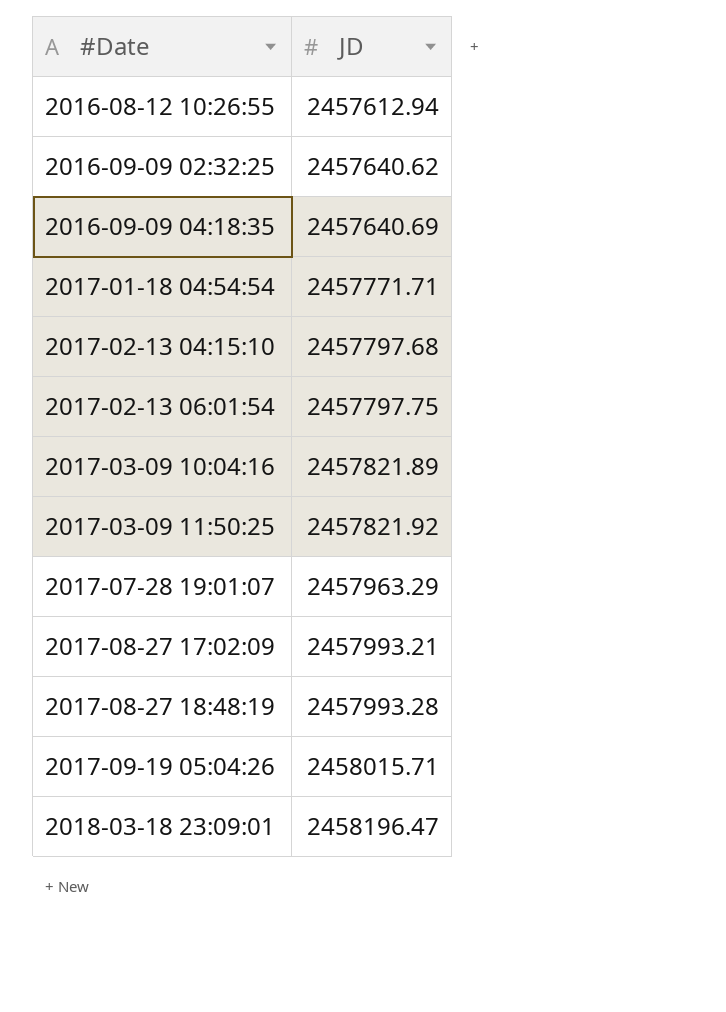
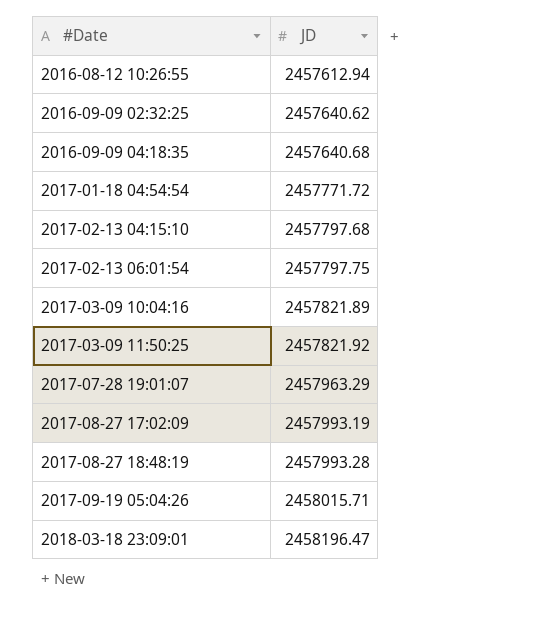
2016-09-09 04:18:35 | JD: 2457640.69 -> 2457640.68
2017-01-18 04:54:54 | JD: 2457771.71 -> 2457771.72
2017-08-27 17:02:09 | JD: 2457993.21 -> 2457993.19

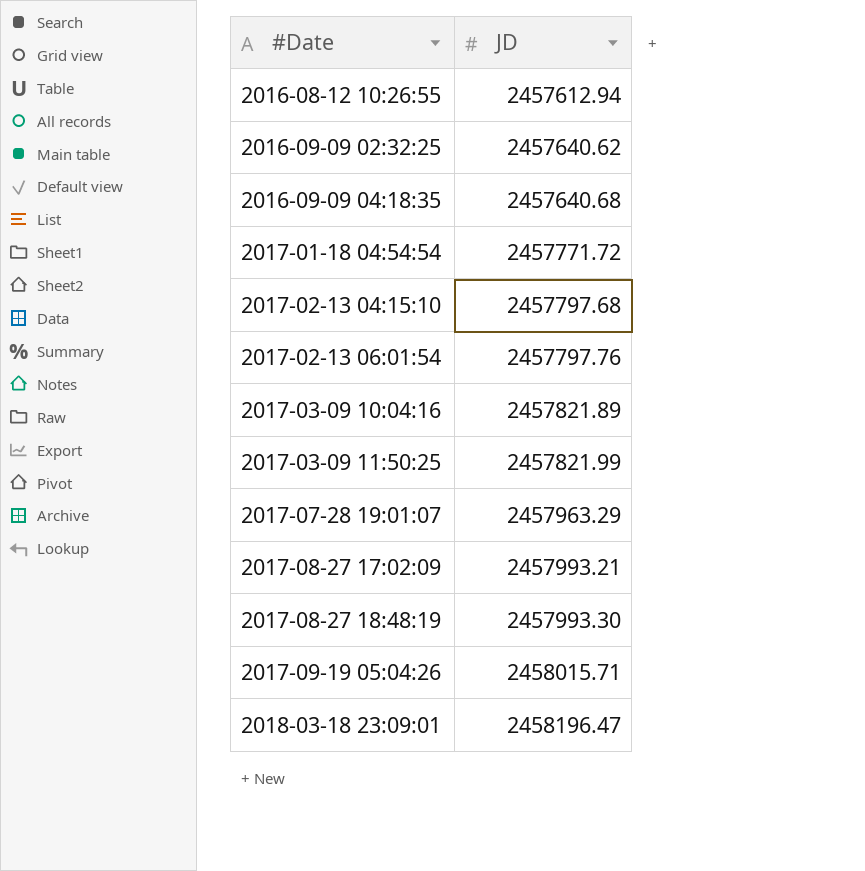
2017-02-13 06:01:54 | JD: 2457797.75 -> 2457797.76
2017-03-09 11:50:25 | JD: 2457821.92 -> 2457821.99
2017-08-27 17:02:09 | JD: 2457993.19 -> 2457993.21
2017-08-27 18:48:19 | JD: 2457993.28 -> 2457993.30

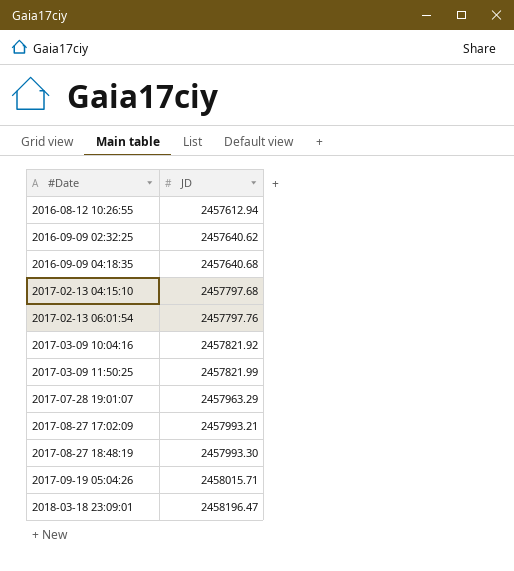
row 2017-01-18 04:54:54: 2457771.72 -> none
2017-03-09 10:04:16 | JD: 2457821.89 -> 2457821.92

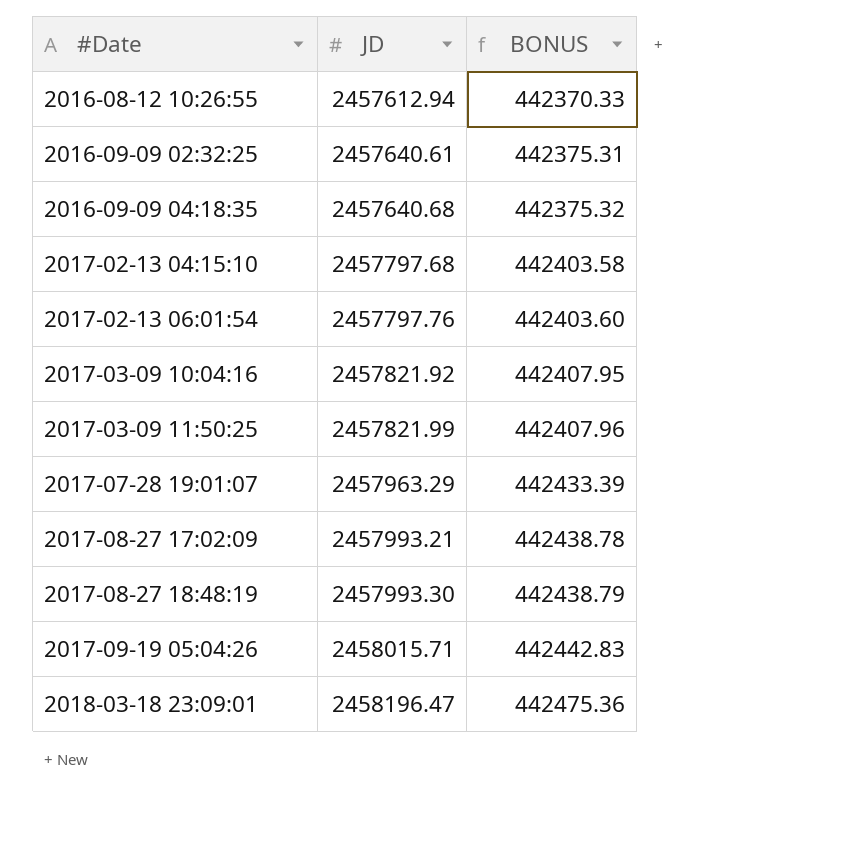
column BONUS | formula: none -> [JD] * 0.18
2016-09-09 02:32:25 | JD: 2457640.62 -> 2457640.61

